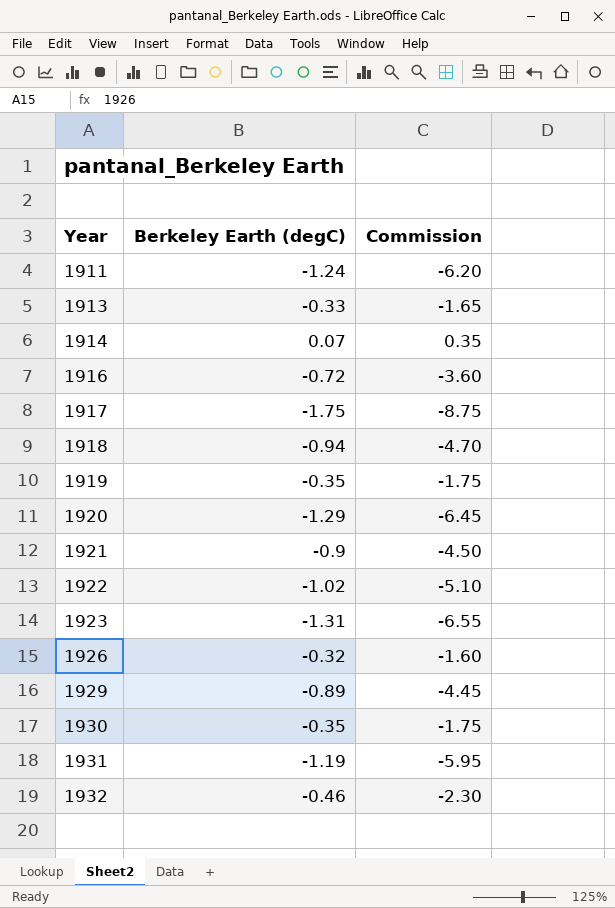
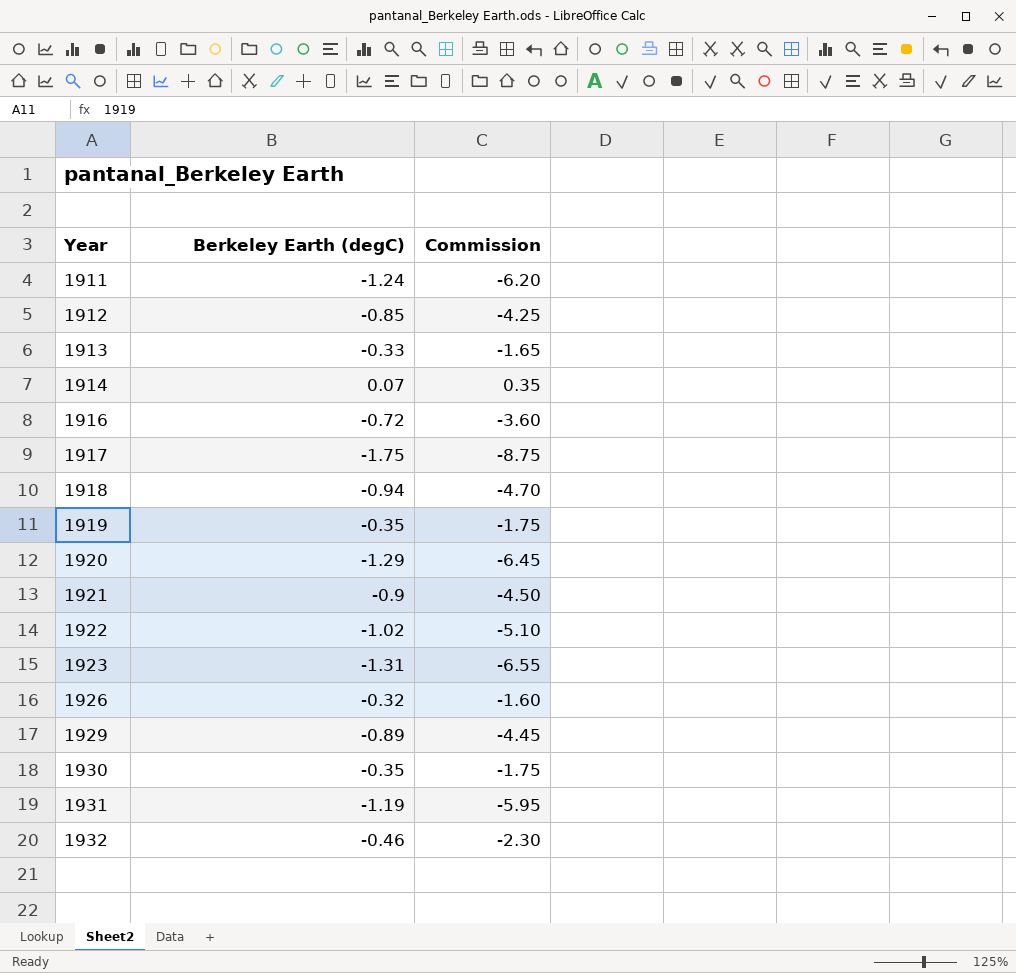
row 1912: none -> -0.85 | -4.25

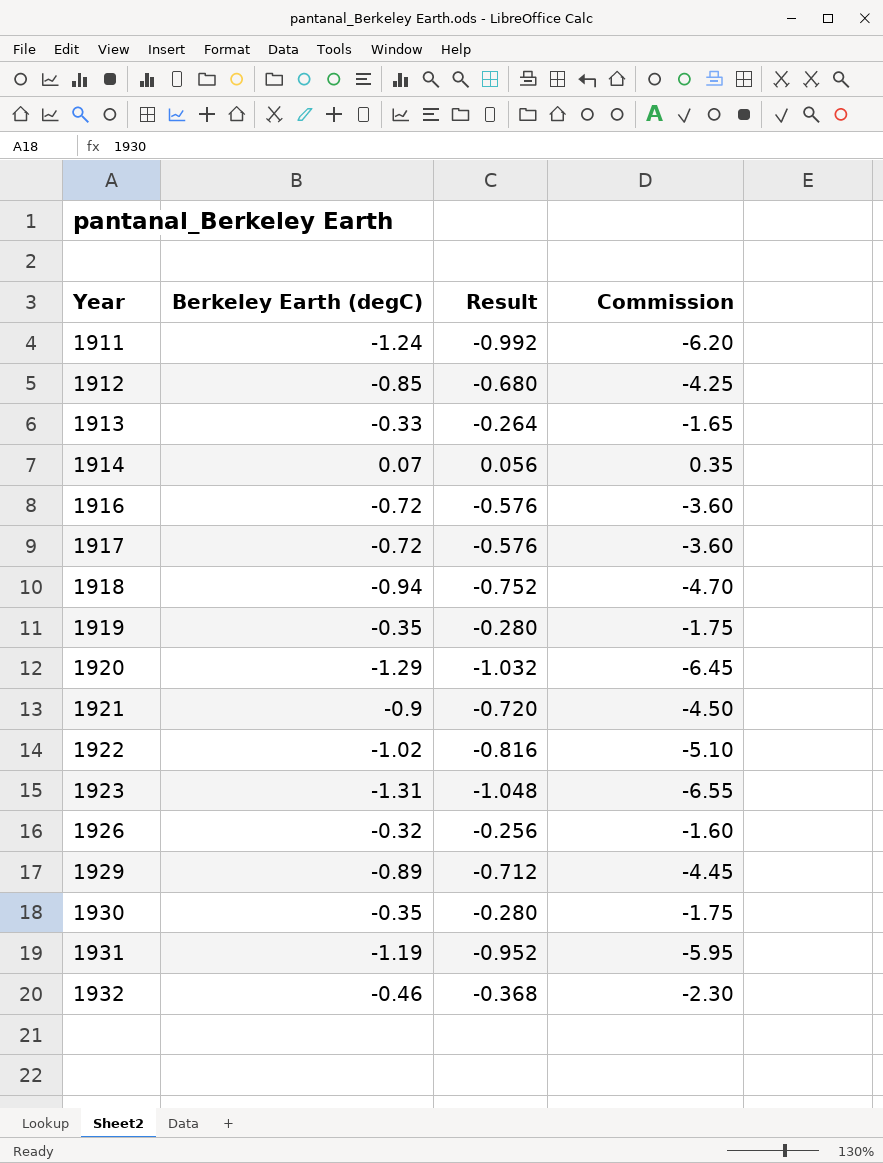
column Result | formula: none -> [Berkeley Earth (degC)] * 0.8
1917 | Berkeley Earth (degC): -1.75 -> -0.72
1917 | Commission: -8.75 -> -3.60

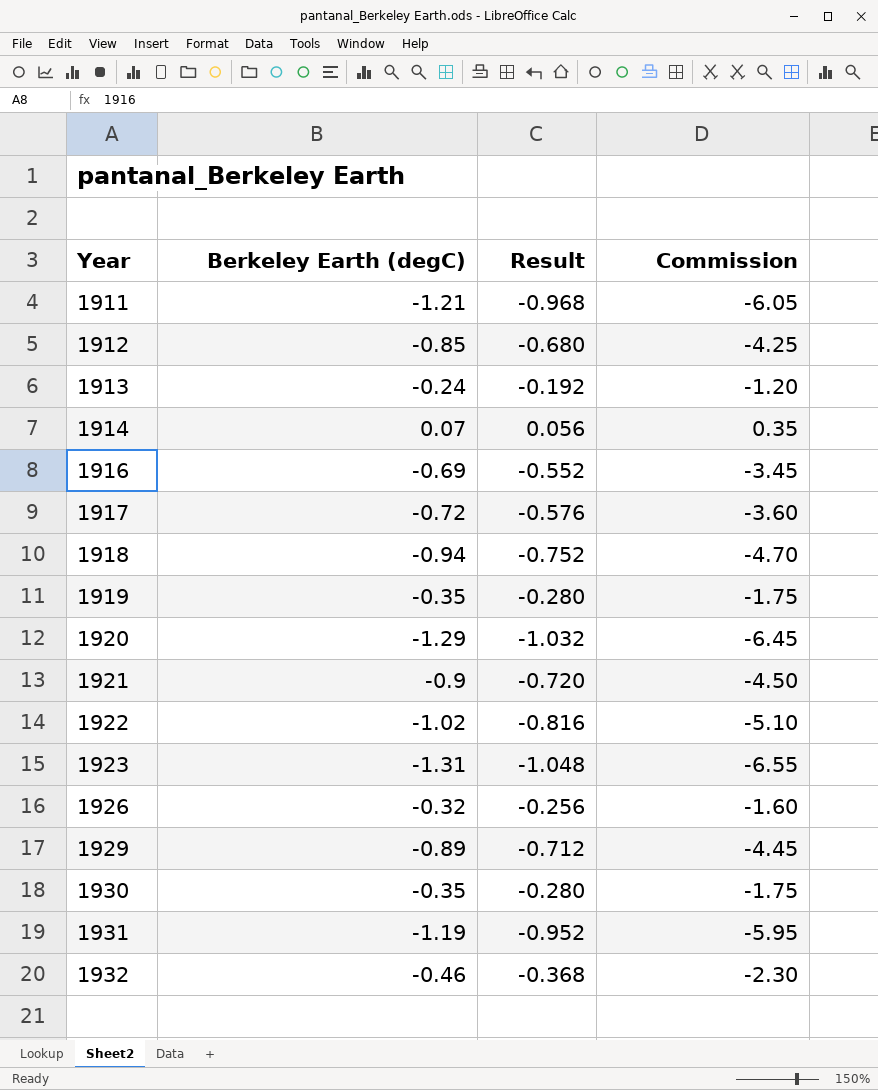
1911 | Berkeley Earth (degC): -1.24 -> -1.21
1911 | Result: -0.992 -> -0.968
1911 | Commission: -6.20 -> -6.05
1913 | Berkeley Earth (degC): -0.33 -> -0.24
1913 | Result: -0.264 -> -0.192
1913 | Commission: -1.65 -> -1.20
1916 | Berkeley Earth (degC): -0.72 -> -0.69
1916 | Result: -0.576 -> -0.552
1916 | Commission: -3.60 -> -3.45

